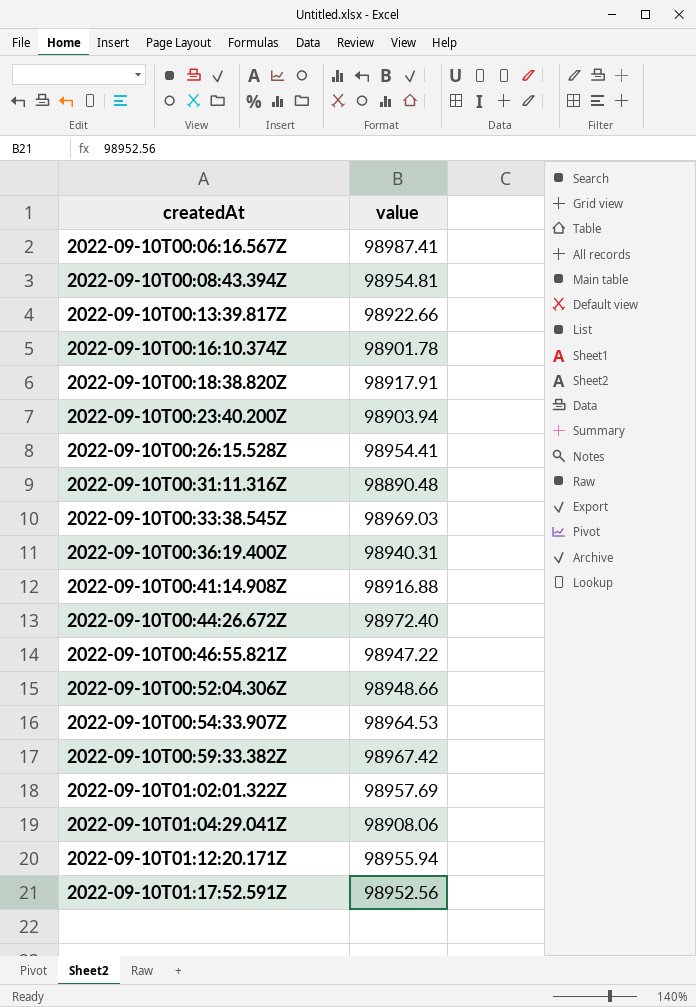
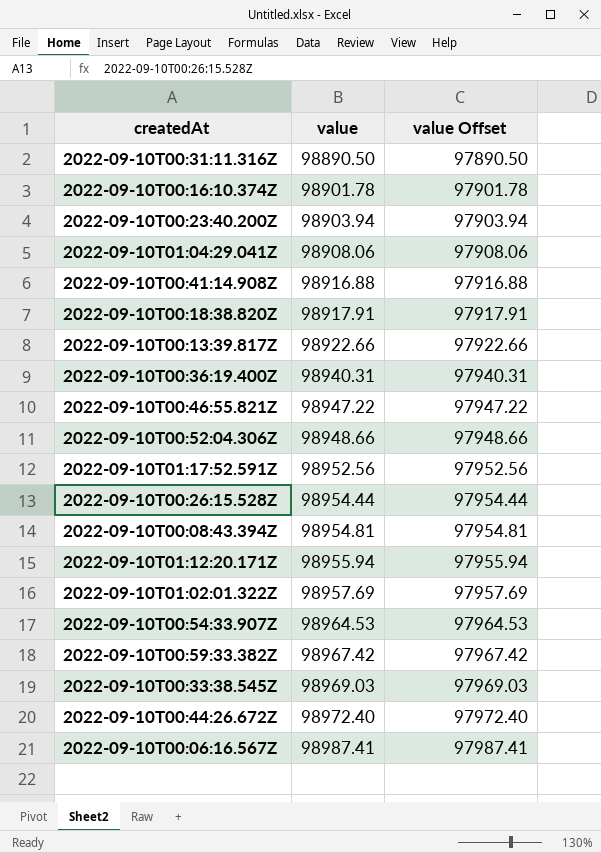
row order: createdAt ascending -> value ascending
column value Offset | formula: none -> [value] - 1000
2022-09-10T00:31:11.316Z | value: 98890.48 -> 98890.50
2022-09-10T00:26:15.528Z | value: 98954.41 -> 98954.44

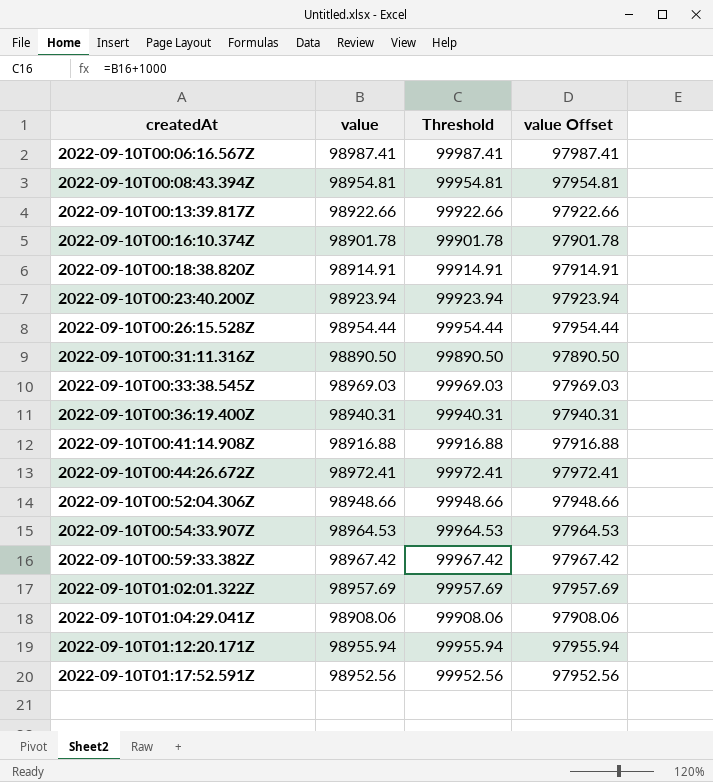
row order: value ascending -> createdAt ascending
column Threshold | formula: none -> [value] + 1000
row 2022-09-10T00:46:55.821Z: 98947.22 | 97947.22 -> none
2022-09-10T00:18:38.820Z | value: 98917.91 -> 98914.91
2022-09-10T00:18:38.820Z | value Offset: 97917.91 -> 97914.91
2022-09-10T00:23:40.200Z | value: 98903.94 -> 98923.94
2022-09-10T00:23:40.200Z | value Offset: 97903.94 -> 97923.94
2022-09-10T00:44:26.672Z | value: 98972.40 -> 98972.41
2022-09-10T00:44:26.672Z | value Offset: 97972.40 -> 97972.41

